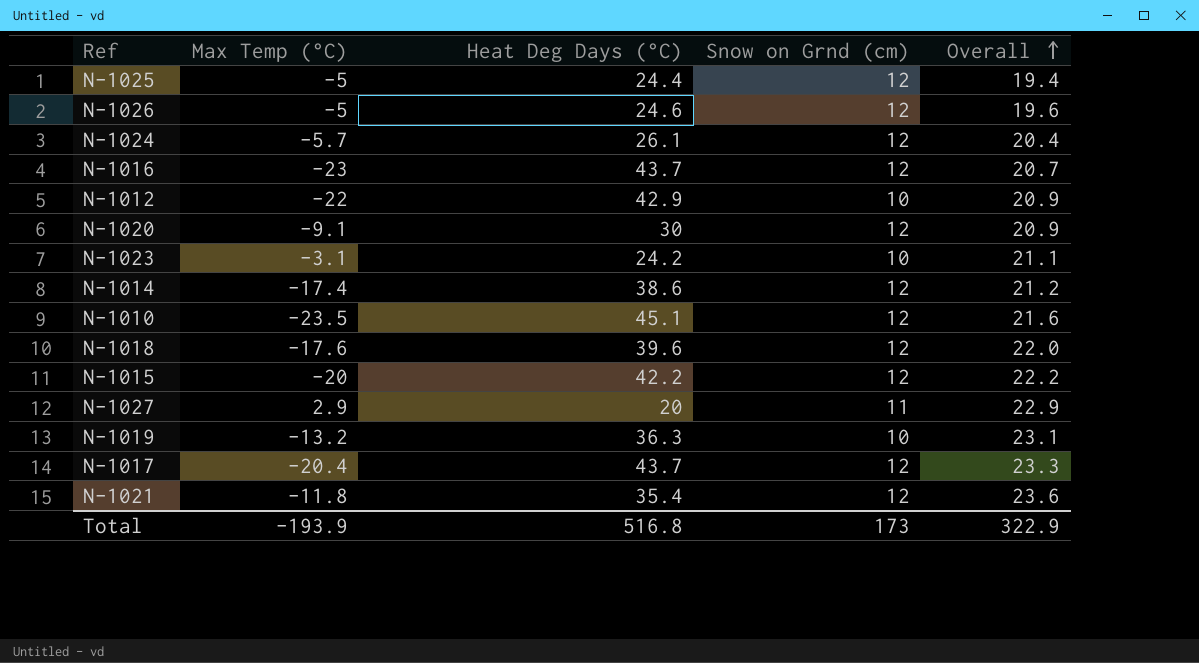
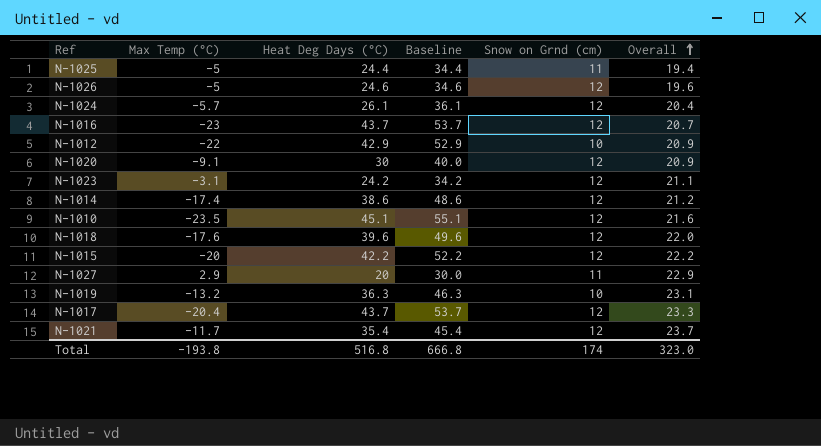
column Baseline | formula: none -> [Heat Deg Days (°C)] + 10
N-1025 | Snow on Grnd (cm): 12 -> 11
N-1023 | Snow on Grnd (cm): 10 -> 12
N-1021 | Max Temp (°C): -11.8 -> -11.7
N-1021 | Overall: 23.6 -> 23.7
Total | Max Temp (°C): -193.9 -> -193.8
Total | Snow on Grnd (cm): 173 -> 174
Total | Overall: 322.9 -> 323.0

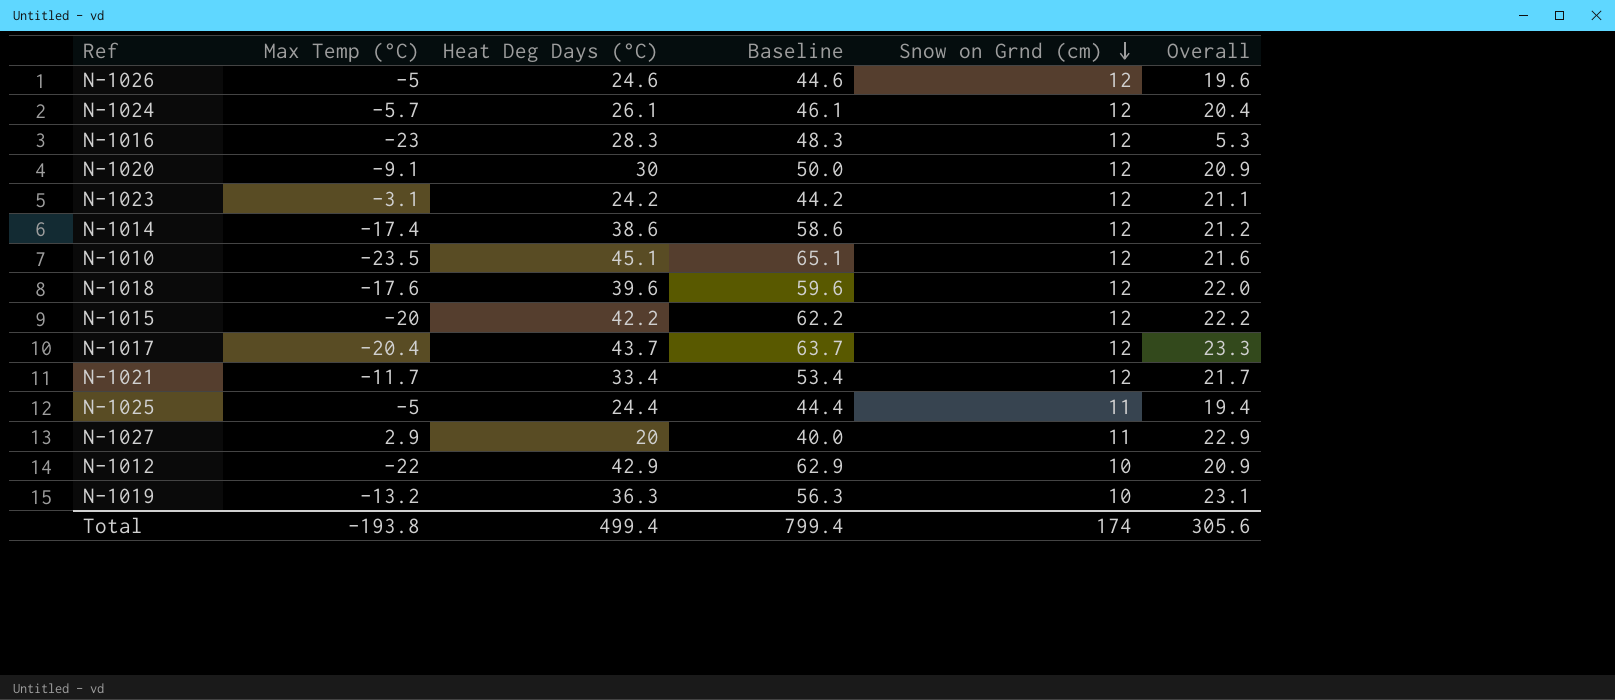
row order: Overall ascending -> Snow on Grnd (cm) descending
column Baseline | formula: [Heat Deg Days (°C)] + 10 -> [Heat Deg Days (°C)] + 20
N-1016 | Heat Deg Days (°C): 43.7 -> 28.3
N-1016 | Overall: 20.7 -> 5.3
N-1021 | Heat Deg Days (°C): 35.4 -> 33.4
N-1021 | Overall: 23.7 -> 21.7
Total | Heat Deg Days (°C): 516.8 -> 499.4
Total | Baseline: 666.8 -> 799.4
Total | Overall: 323.0 -> 305.6

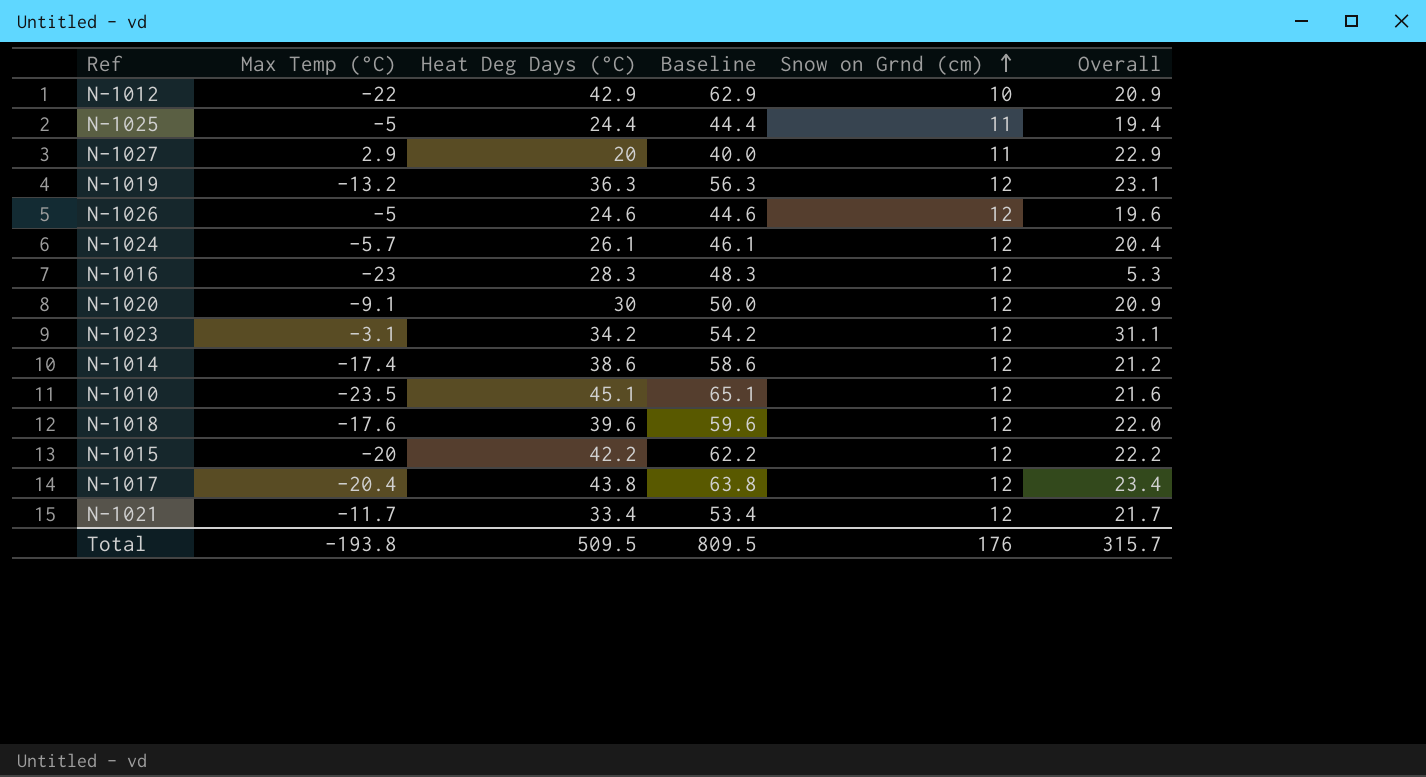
row order: Snow on Grnd (cm) descending -> Snow on Grnd (cm) ascending
N-1019 | Snow on Grnd (cm): 10 -> 12
N-1023 | Heat Deg Days (°C): 24.2 -> 34.2
N-1023 | Baseline: 44.2 -> 54.2
N-1023 | Overall: 21.1 -> 31.1
N-1017 | Heat Deg Days (°C): 43.7 -> 43.8
N-1017 | Baseline: 63.7 -> 63.8
N-1017 | Overall: 23.3 -> 23.4
Total | Heat Deg Days (°C): 499.4 -> 509.5
Total | Baseline: 799.4 -> 809.5
Total | Snow on Grnd (cm): 174 -> 176
Total | Overall: 305.6 -> 315.7

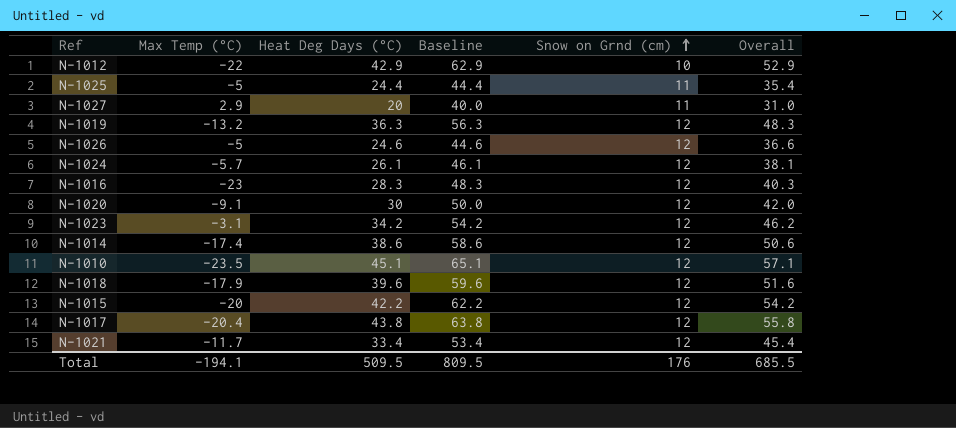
column Overall | formula: [Max Temp (°C)] + [Heat Deg Days (°C)] -> [Heat Deg Days (°C)] + [Snow on Grnd (cm)]
N-1018 | Max Temp (°C): -17.6 -> -17.9
Total | Max Temp (°C): -193.8 -> -194.1
Total | Overall: 315.7 -> 685.5

